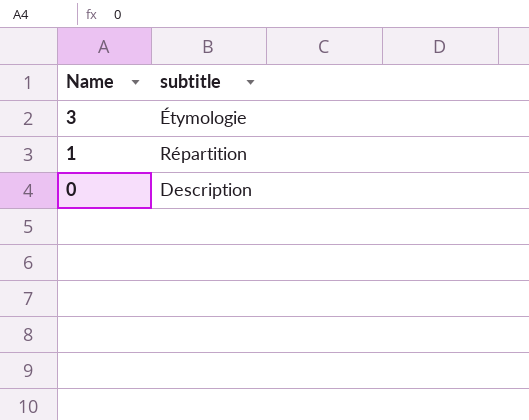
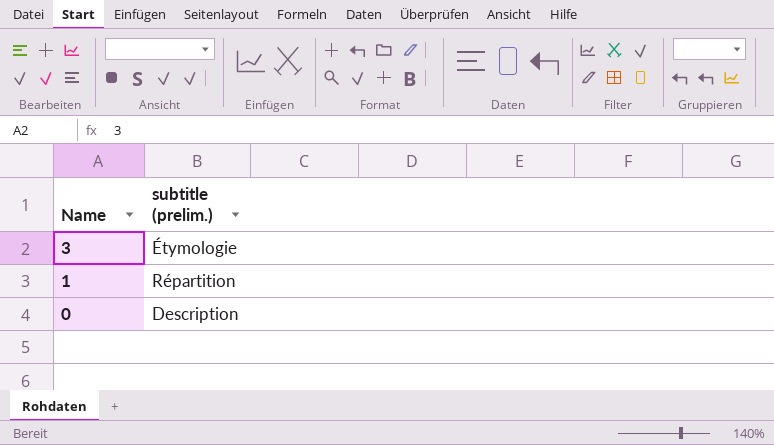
column name: subtitle -> subtitle (prelim.)

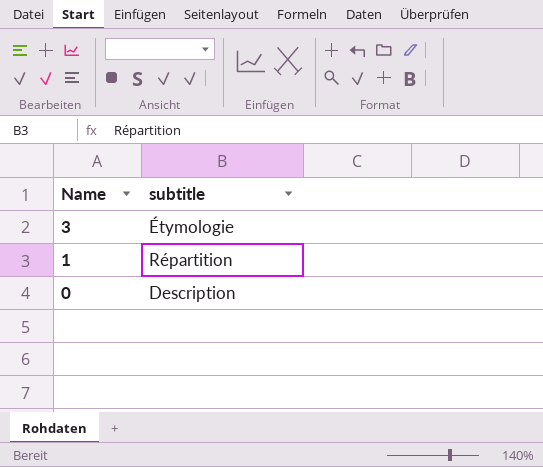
column name: subtitle (prelim.) -> subtitle

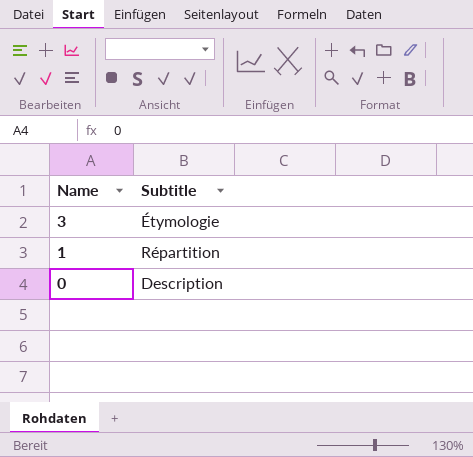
column name: subtitle -> Subtitle

